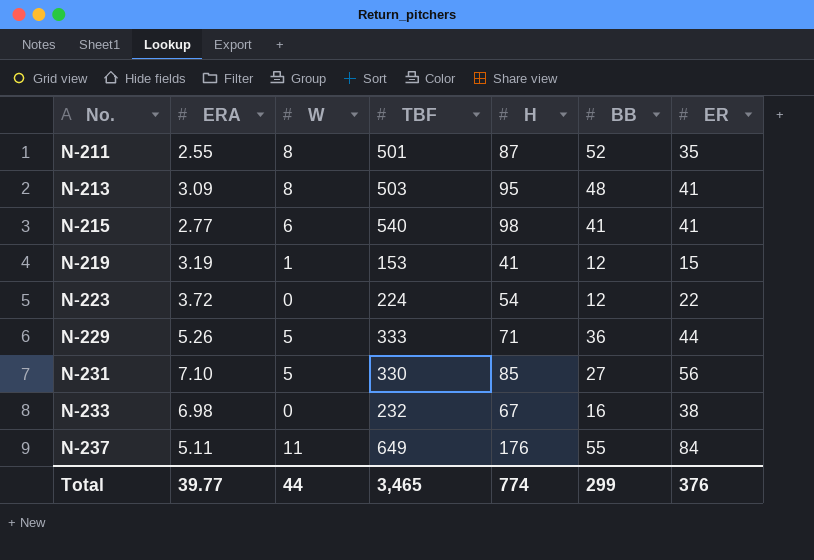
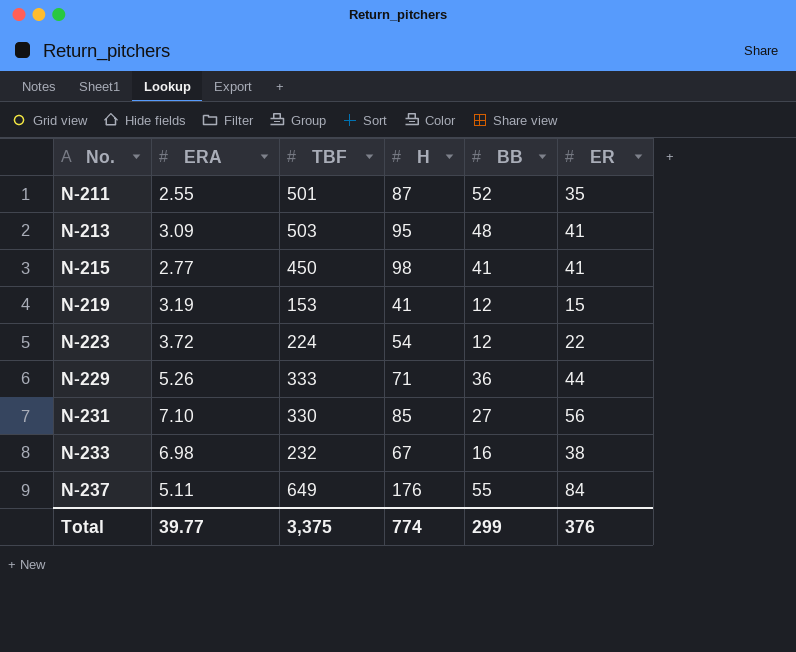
column W | position: 3 -> none
N-215 | TBF: 540 -> 450
Total | TBF: 3,465 -> 3,375

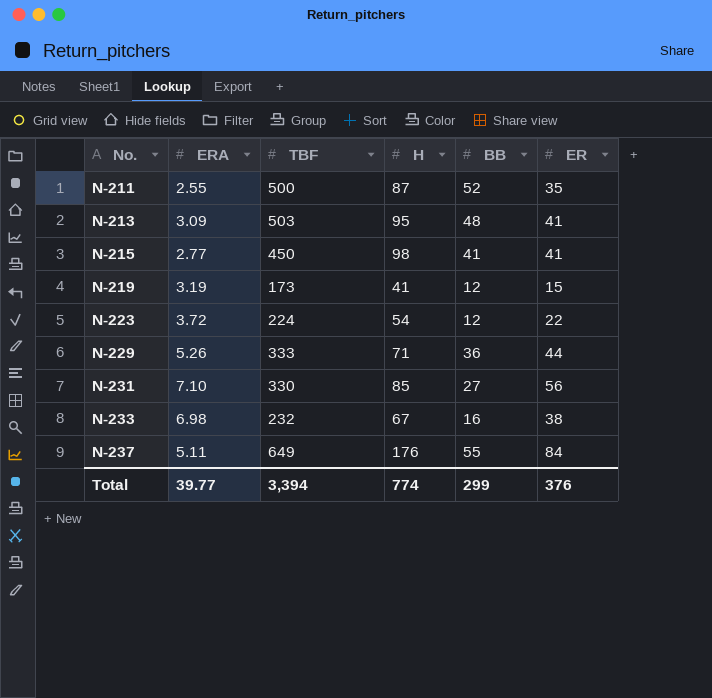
N-211 | TBF: 501 -> 500
N-219 | TBF: 153 -> 173
Total | TBF: 3,375 -> 3,394

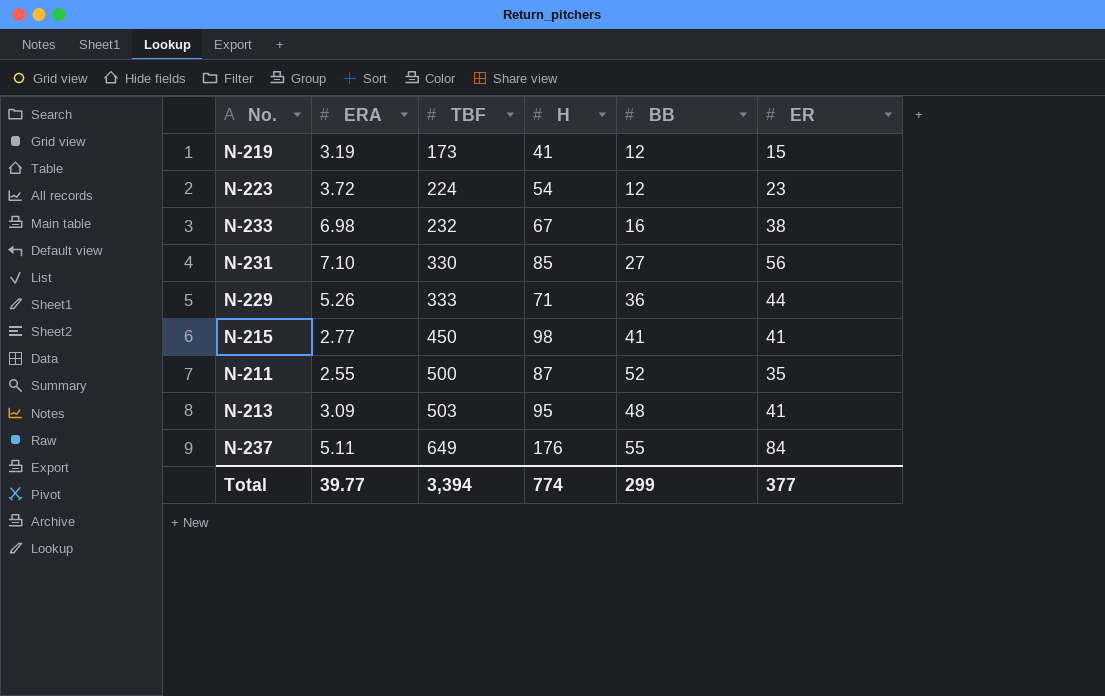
row order: No. ascending -> TBF ascending
N-223 | ER: 22 -> 23
Total | ER: 376 -> 377

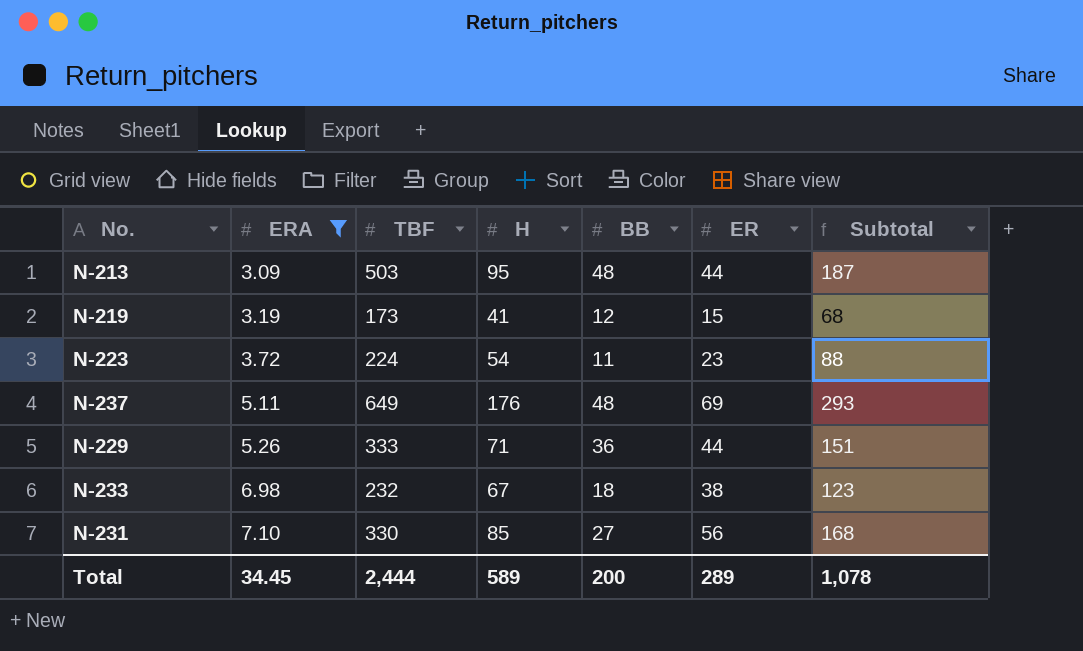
filter: none -> ERA >= 3.09
row order: TBF ascending -> ERA ascending
column Subtotal | formula: none -> [H] + [BB] + [ER]
N-213 | ER: 41 -> 44
N-223 | BB: 12 -> 11
N-237 | BB: 55 -> 48
N-237 | ER: 84 -> 69
N-233 | BB: 16 -> 18
Total | ERA: 39.77 -> 34.45
Total | TBF: 3,394 -> 2,444
Total | H: 774 -> 589
Total | BB: 299 -> 200
Total | ER: 377 -> 289

